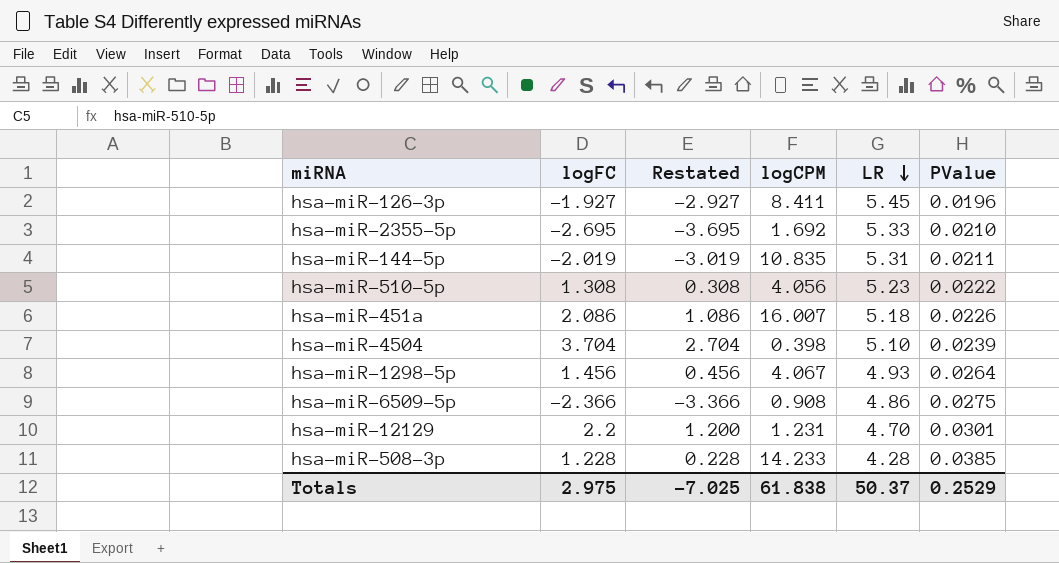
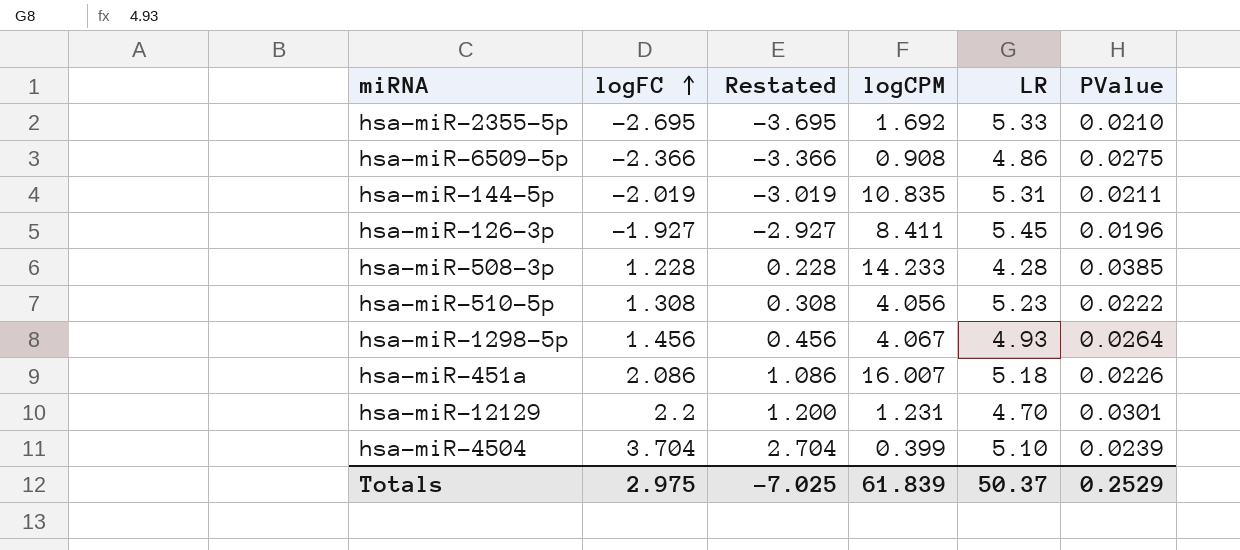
row order: LR descending -> logFC ascending
hsa-miR-4504 | logCPM: 0.398 -> 0.399
Totals | logCPM: 61.838 -> 61.839

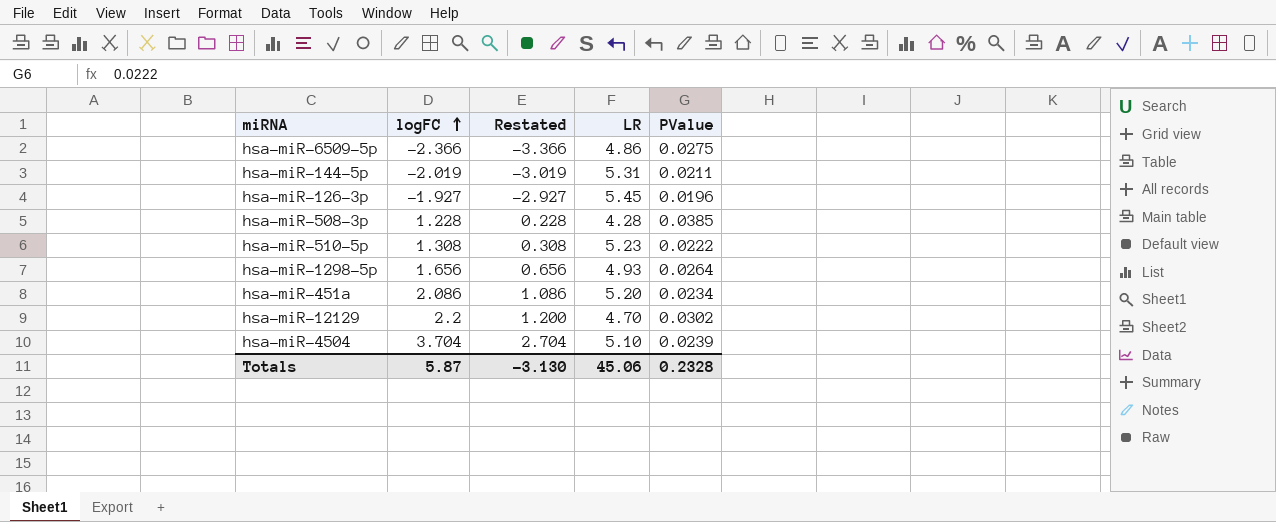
column logCPM | position: 4 -> none
row hsa-miR-2355-5p: -2.695 | -3.695 | 1.692 | 5.33 | 0.0210 -> none
hsa-miR-1298-5p | logFC: 1.456 -> 1.656
hsa-miR-1298-5p | Restated: 0.456 -> 0.656
hsa-miR-451a | LR: 5.18 -> 5.20
hsa-miR-451a | PValue: 0.0226 -> 0.0234
hsa-miR-12129 | PValue: 0.0301 -> 0.0302
Totals | logFC: 2.975 -> 5.87
Totals | Restated: -7.025 -> -3.130
Totals | LR: 50.37 -> 45.06
Totals | PValue: 0.2529 -> 0.2328

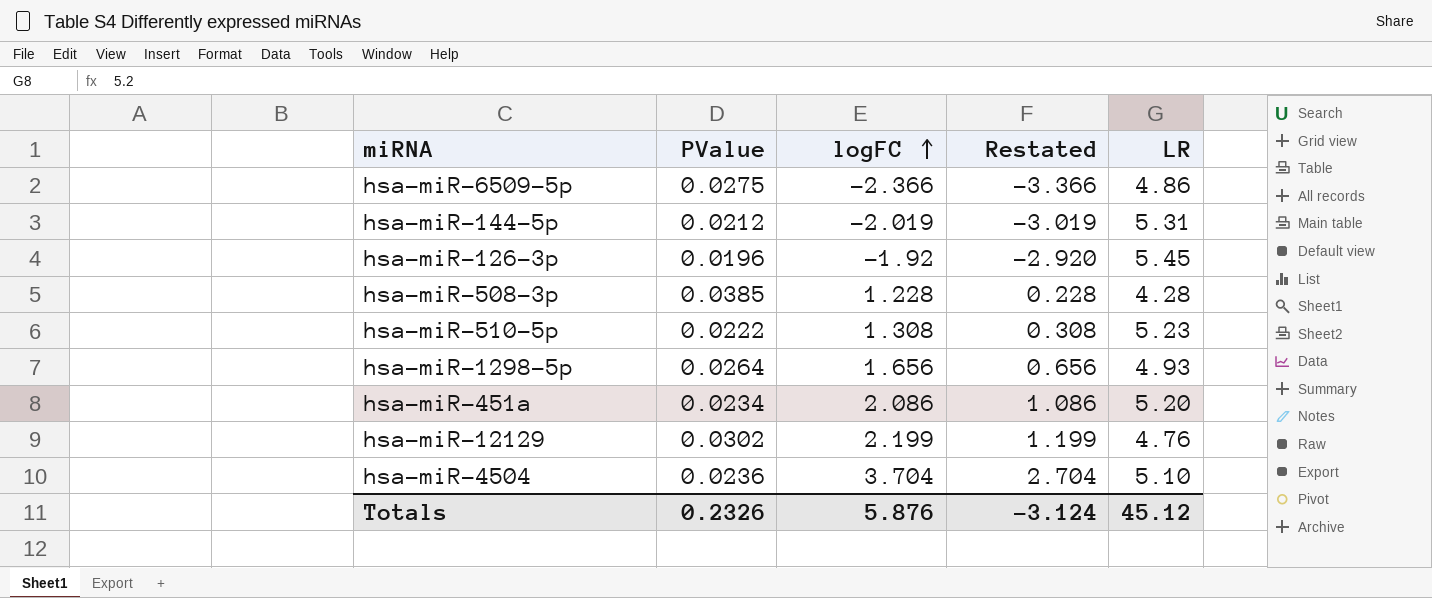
column PValue | position: 5 -> 2
hsa-miR-144-5p | PValue: 0.0211 -> 0.0212
hsa-miR-126-3p | logFC: -1.927 -> -1.92
hsa-miR-126-3p | Restated: -2.927 -> -2.920
hsa-miR-12129 | logFC: 2.2 -> 2.199
hsa-miR-12129 | Restated: 1.200 -> 1.199
hsa-miR-12129 | LR: 4.70 -> 4.76
hsa-miR-4504 | PValue: 0.0239 -> 0.0236
Totals | PValue: 0.2328 -> 0.2326
Totals | logFC: 5.87 -> 5.876
Totals | Restated: -3.130 -> -3.124
Totals | LR: 45.06 -> 45.12

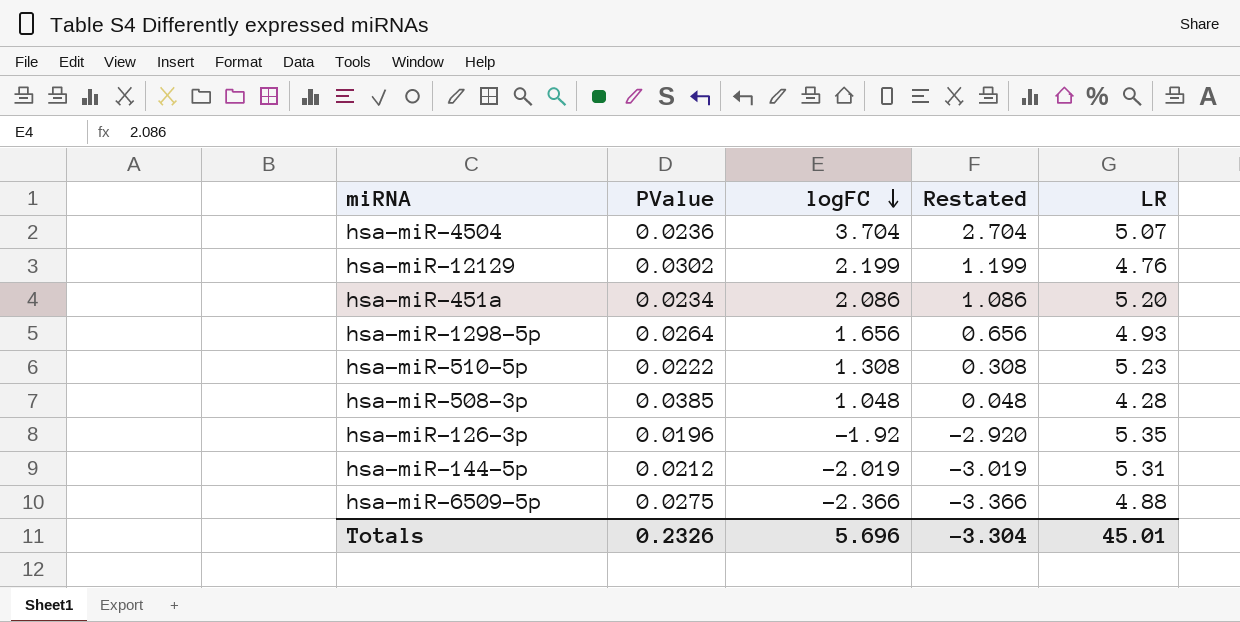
row order: logFC ascending -> logFC descending
hsa-miR-4504 | LR: 5.10 -> 5.07
hsa-miR-508-3p | logFC: 1.228 -> 1.048
hsa-miR-508-3p | Restated: 0.228 -> 0.048
hsa-miR-126-3p | LR: 5.45 -> 5.35
hsa-miR-6509-5p | LR: 4.86 -> 4.88
Totals | logFC: 5.876 -> 5.696
Totals | Restated: -3.124 -> -3.304
Totals | LR: 45.12 -> 45.01

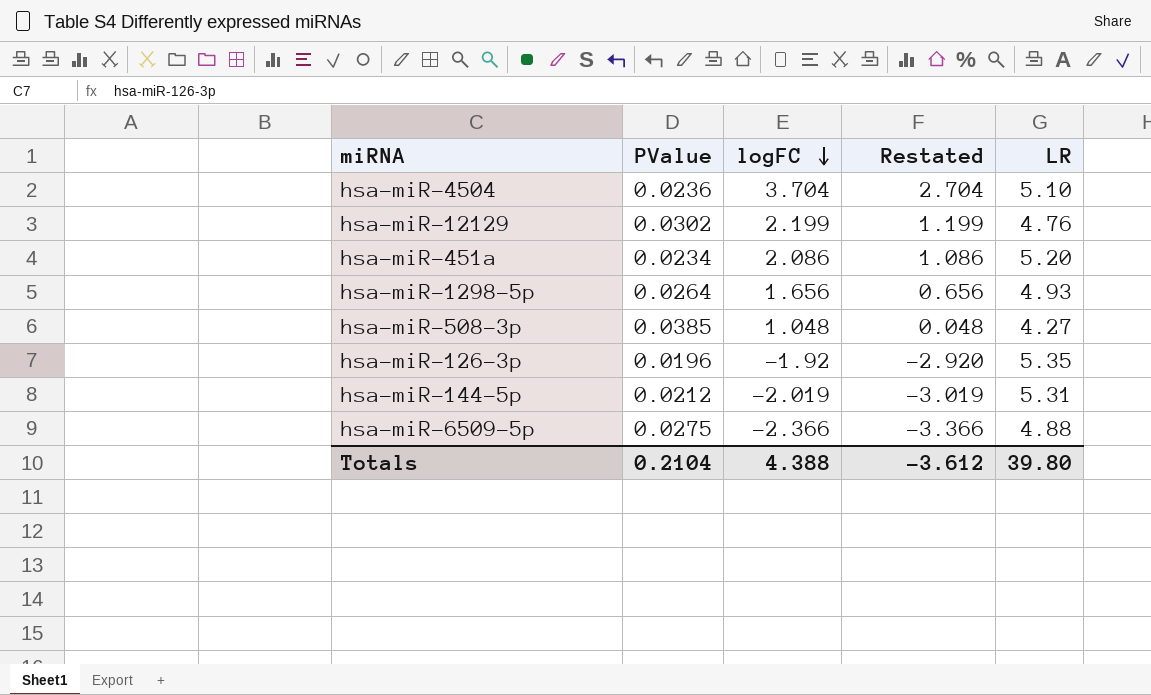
row hsa-miR-510-5p: 0.0222 | 1.308 | 0.308 | 5.23 -> none
hsa-miR-4504 | LR: 5.07 -> 5.10
hsa-miR-508-3p | LR: 4.28 -> 4.27
Totals | PValue: 0.2326 -> 0.2104
Totals | logFC: 5.696 -> 4.388
Totals | Restated: -3.304 -> -3.612
Totals | LR: 45.01 -> 39.80

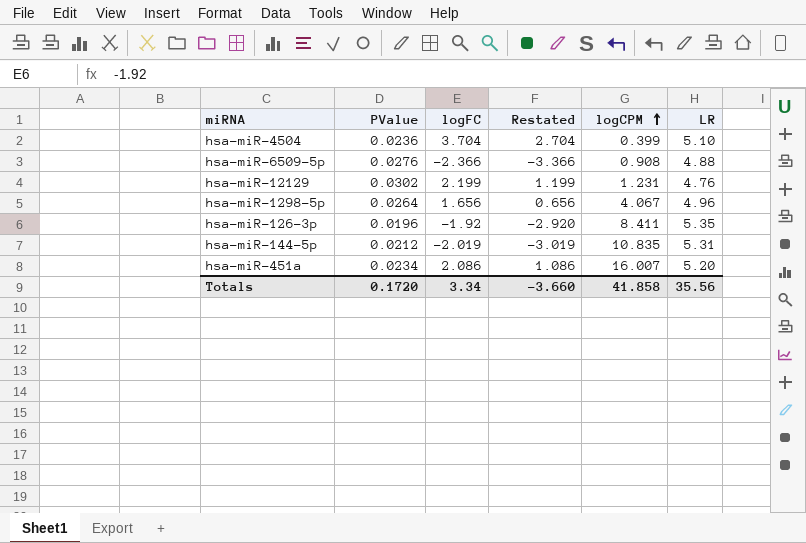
row order: logFC descending -> logCPM ascending
column logCPM | position: none -> 5
row hsa-miR-508-3p: 0.0385 | 1.048 | 0.048 | 4.27 -> none
hsa-miR-6509-5p | PValue: 0.0275 -> 0.0276
hsa-miR-1298-5p | LR: 4.93 -> 4.96
Totals | PValue: 0.2104 -> 0.1720
Totals | logFC: 4.388 -> 3.34
Totals | Restated: -3.612 -> -3.660
Totals | LR: 39.80 -> 35.56

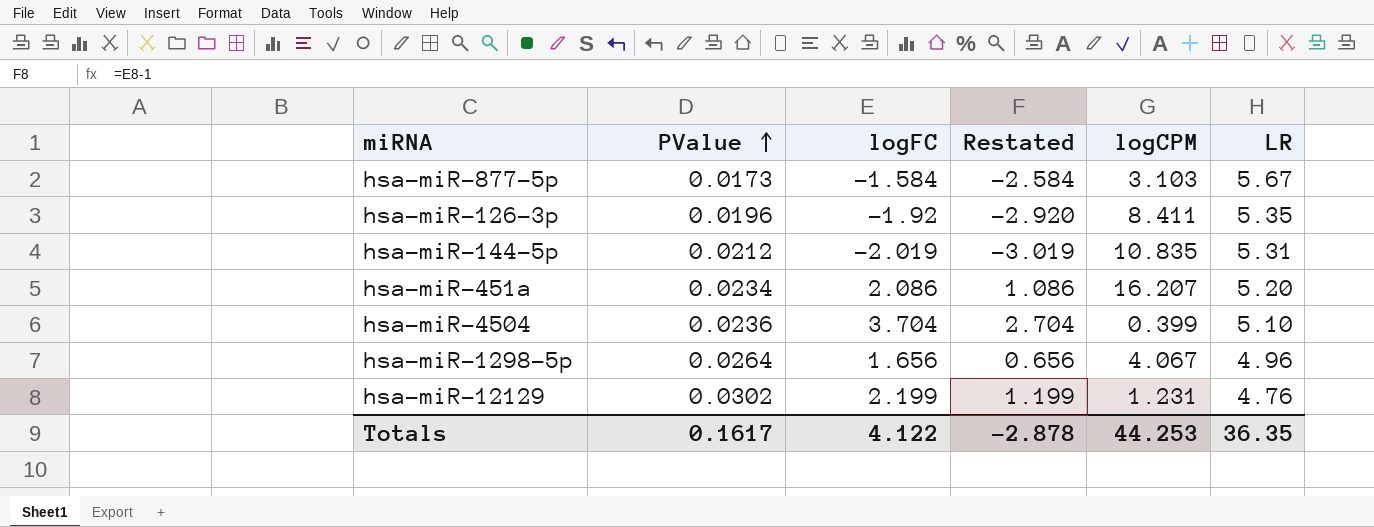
row order: logCPM ascending -> PValue ascending
row hsa-miR-6509-5p: 0.0276 | -2.366 | -3.366 | 0.908 | 4.88 -> none
row hsa-miR-877-5p: none -> 0.0173 | -1.584 | -2.584 | 3.103 | 5.67
hsa-miR-451a | logCPM: 16.007 -> 16.207
Totals | PValue: 0.1720 -> 0.1617
Totals | logFC: 3.34 -> 4.122
Totals | Restated: -3.660 -> -2.878
Totals | logCPM: 41.858 -> 44.253
Totals | LR: 35.56 -> 36.35

